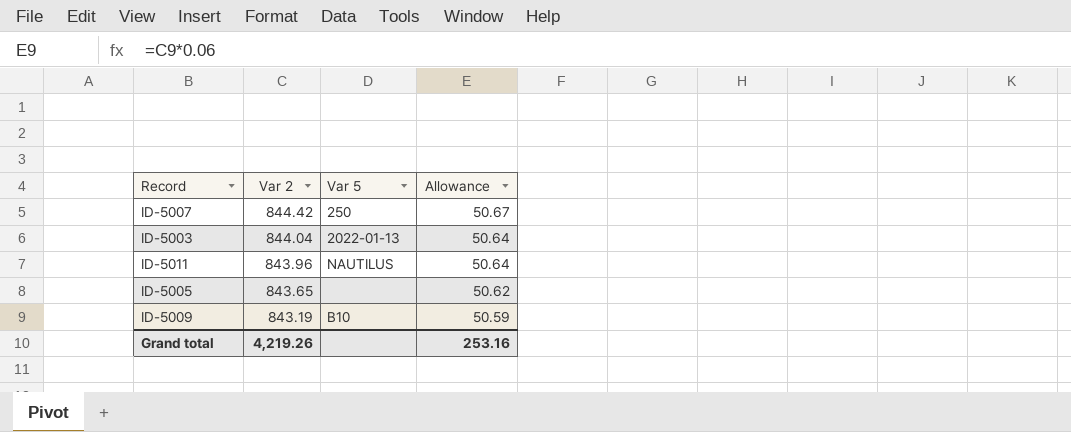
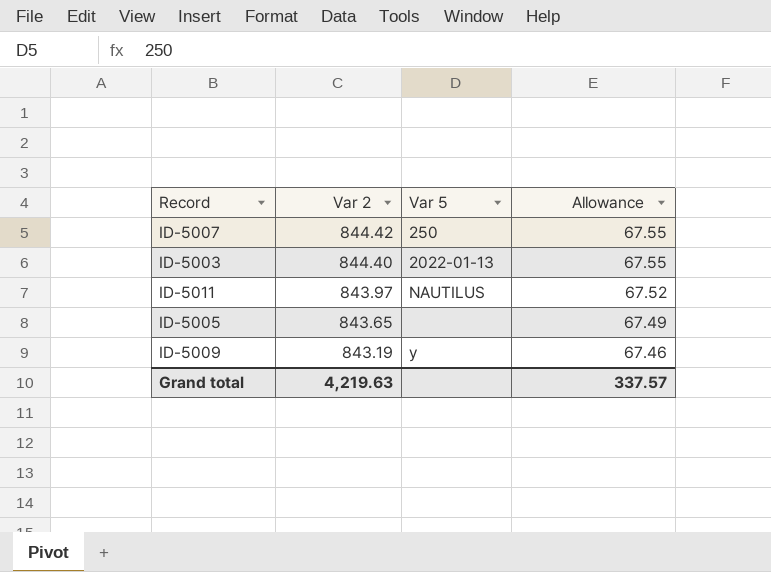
column Allowance | formula: [Var 2] * 0.06 -> [Var 2] * 0.08
ID-5003 | Var 2: 844.04 -> 844.40
ID-5011 | Var 2: 843.96 -> 843.97
ID-5009 | Var 5: B10 -> y
Grand total | Var 2: 4,219.26 -> 4,219.63
Grand total | Allowance: 253.16 -> 337.57

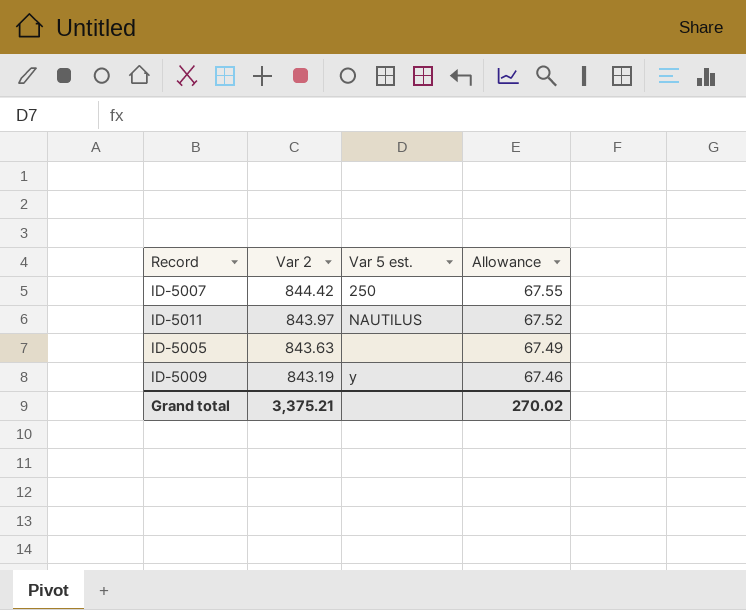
column name: Var 5 -> Var 5 est.
row ID-5003: 844.40 | 2022-01-13 | 67.55 -> none
ID-5005 | Var 2: 843.65 -> 843.63
Grand total | Var 2: 4,219.63 -> 3,375.21
Grand total | Allowance: 337.57 -> 270.02

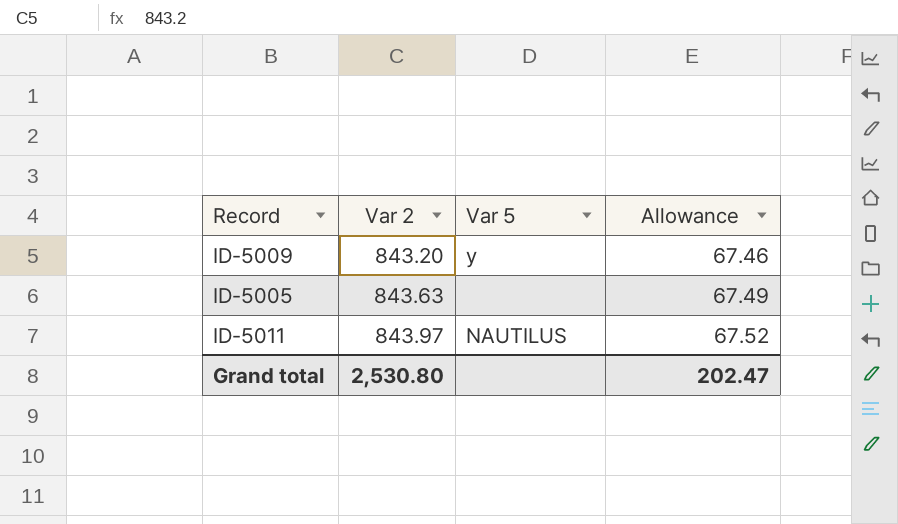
row order: Var 2 descending -> Var 2 ascending
column name: Var 5 est. -> Var 5
row ID-5007: 844.42 | 250 | 67.55 -> none
ID-5009 | Var 2: 843.19 -> 843.20
Grand total | Var 2: 3,375.21 -> 2,530.80
Grand total | Allowance: 270.02 -> 202.47

